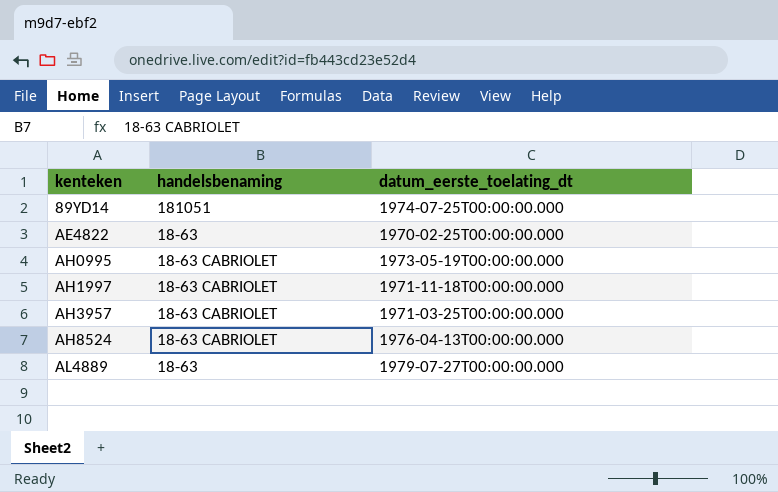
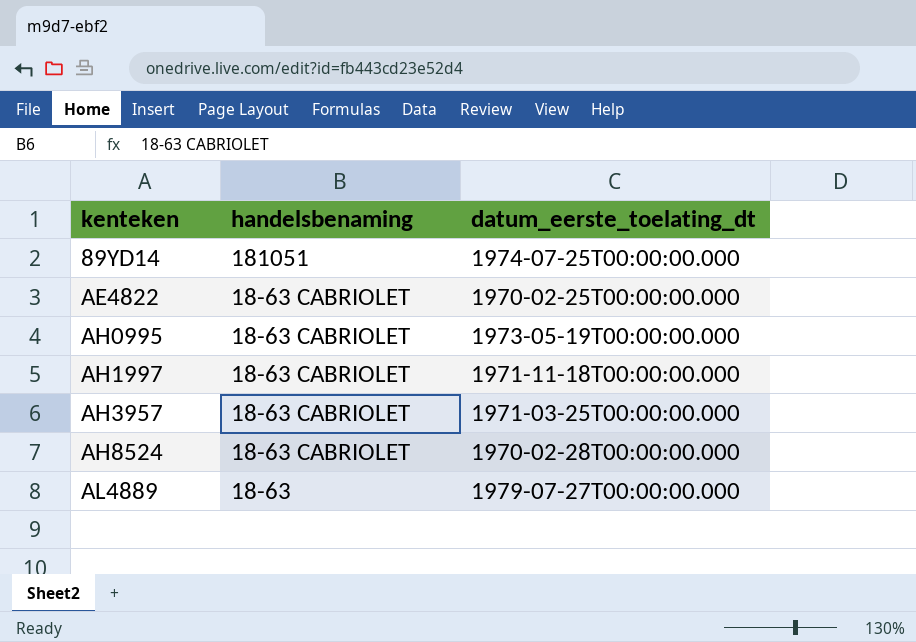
AE4822 | handelsbenaming: 18-63 -> 18-63 CABRIOLET
AH8524 | datum_eerste_toelating_dt: 1976-04-13T00:00:00.000 -> 1970-02-28T00:00:00.000

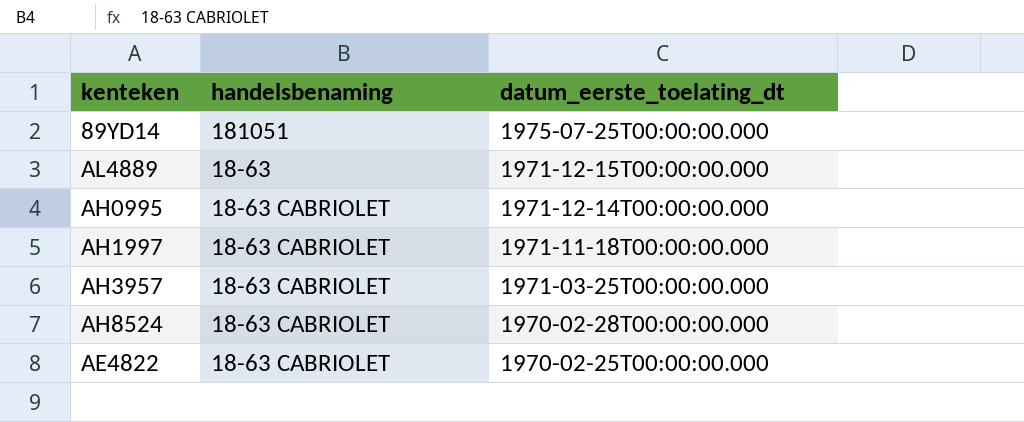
row order: kenteken ascending -> datum_eerste_toelating_dt descending
89YD14 | datum_eerste_toelating_dt: 1974-07-25T00:00:00.000 -> 1975-07-25T00:00:00.000
AL4889 | datum_eerste_toelating_dt: 1979-07-27T00:00:00.000 -> 1971-12-15T00:00:00.000
AH0995 | datum_eerste_toelating_dt: 1973-05-19T00:00:00.000 -> 1971-12-14T00:00:00.000

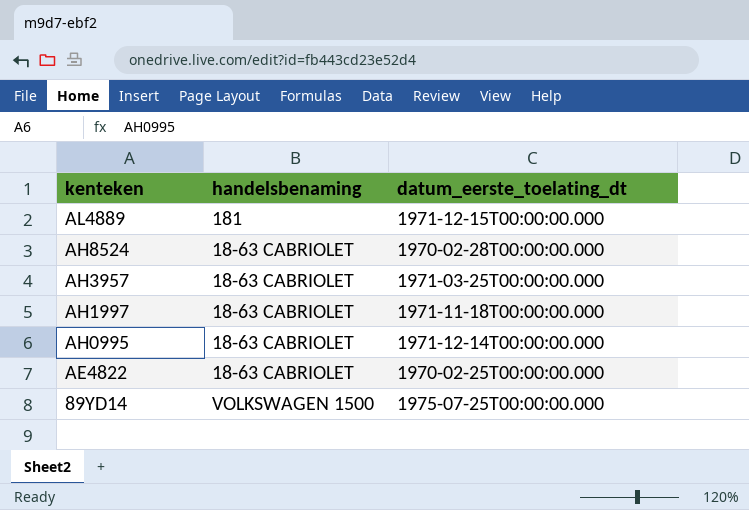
row order: datum_eerste_toelating_dt descending -> kenteken descending
AL4889 | handelsbenaming: 18-63 -> 181
89YD14 | handelsbenaming: 181051 -> VOLKSWAGEN 1500

